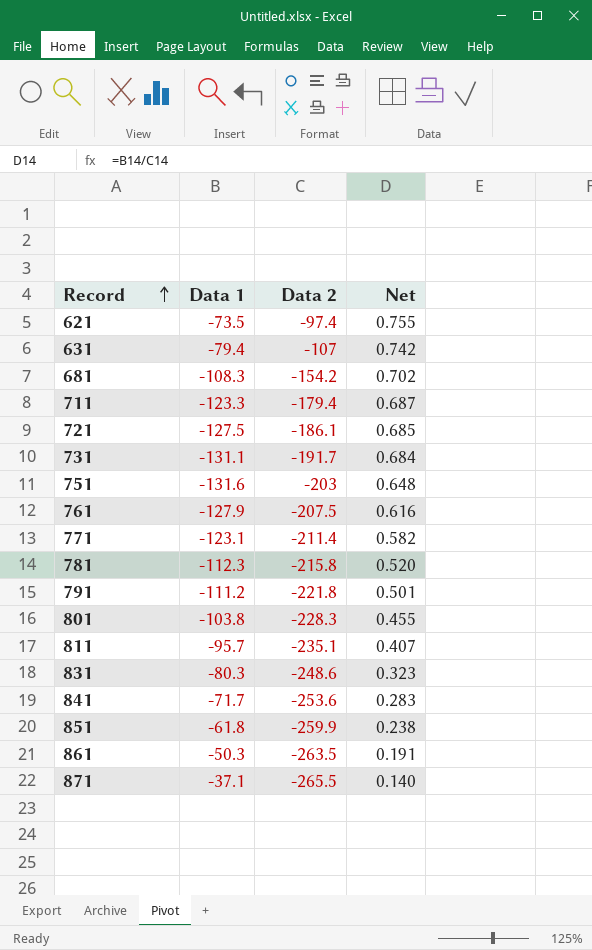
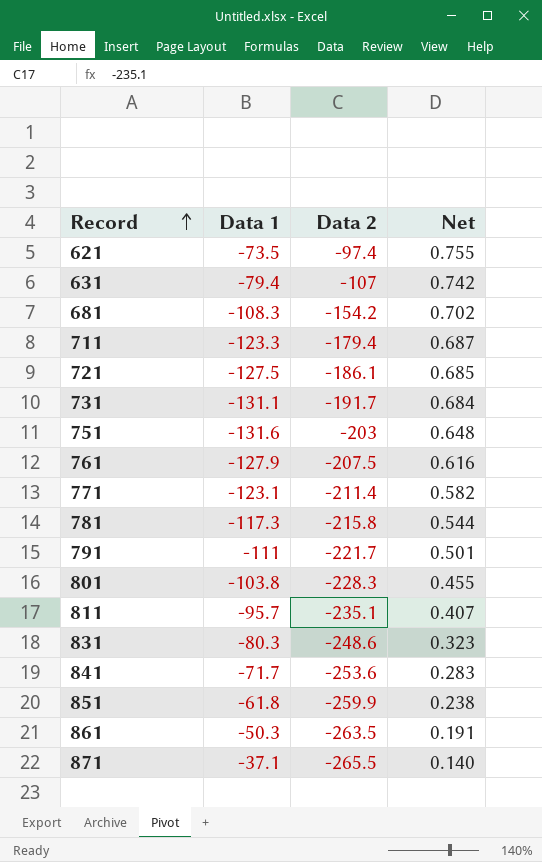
781 | Data 1: -112.3 -> -117.3
781 | Net: 0.520 -> 0.544
791 | Data 1: -111.2 -> -111
791 | Data 2: -221.8 -> -221.7

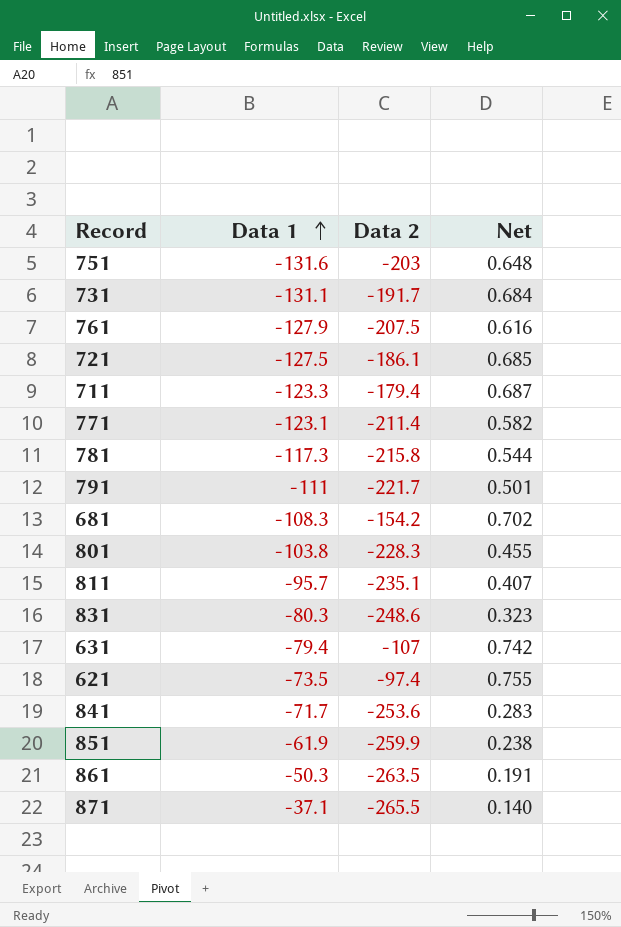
row order: Record ascending -> Data 1 ascending
851 | Data 1: -61.8 -> -61.9

